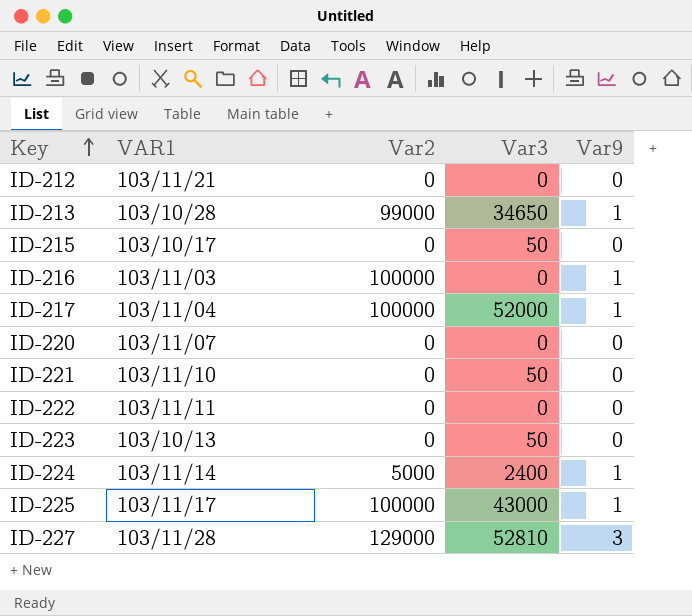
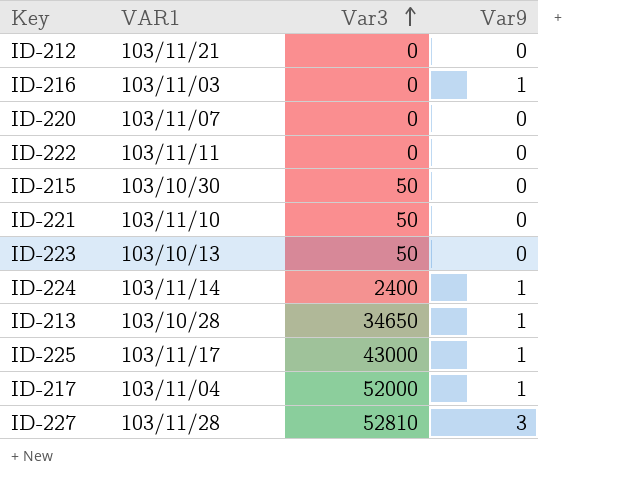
row order: Key ascending -> Var3 ascending
column Var2 | position: 3 -> none
ID-215 | VAR1: 103/10/17 -> 103/10/30

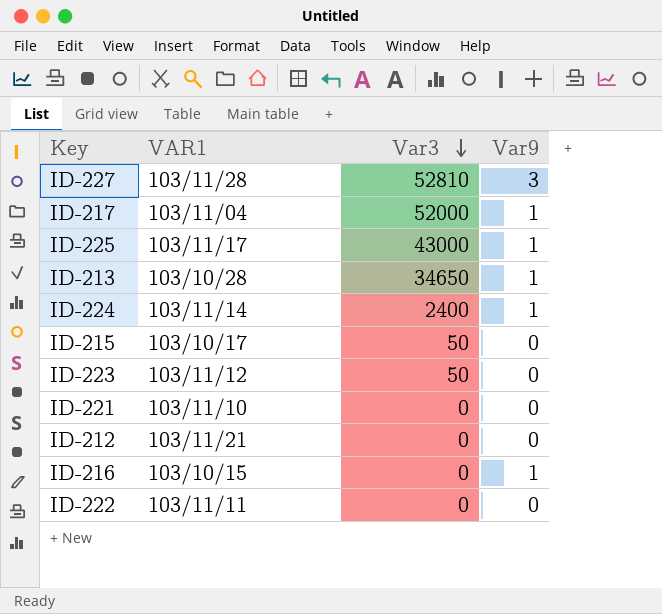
row order: Var3 ascending -> Var3 descending
row ID-220: 103/11/07 | 0 | 0 -> none
ID-215 | VAR1: 103/10/30 -> 103/10/17
ID-223 | VAR1: 103/10/13 -> 103/11/12
ID-221 | Var3: 50 -> 0
ID-216 | VAR1: 103/11/03 -> 103/10/15

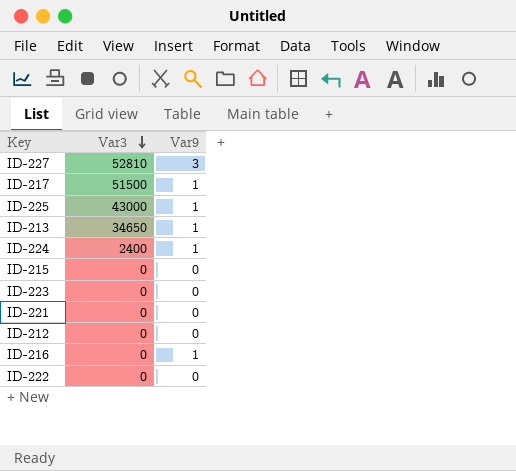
column VAR1 | position: 2 -> none
ID-217 | Var3: 52000 -> 51500
ID-215 | Var3: 50 -> 0
ID-223 | Var3: 50 -> 0

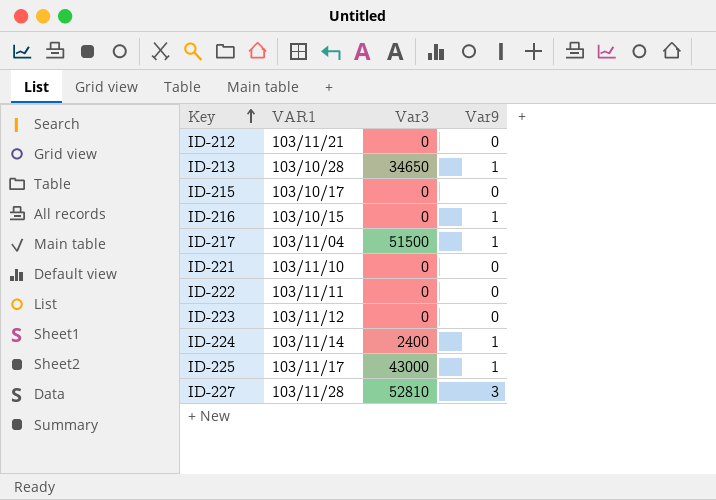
row order: Var3 descending -> Key ascending
column VAR1 | position: none -> 2

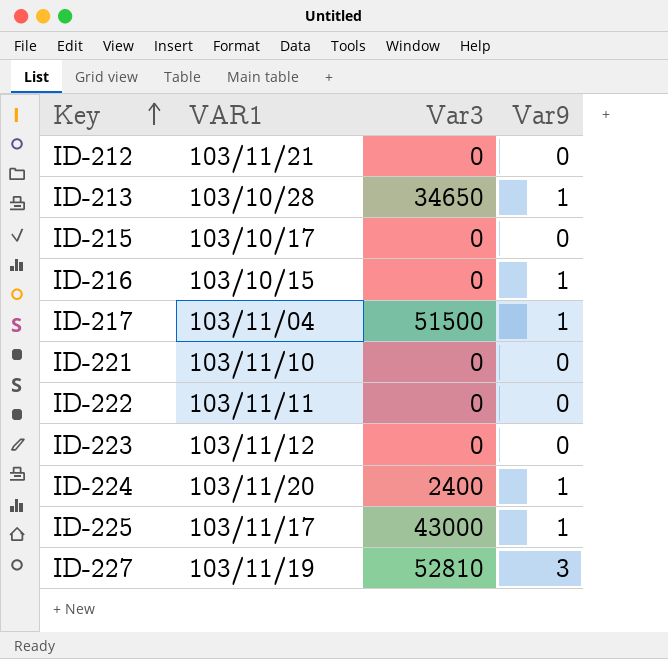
ID-224 | VAR1: 103/11/14 -> 103/11/20
ID-227 | VAR1: 103/11/28 -> 103/11/19

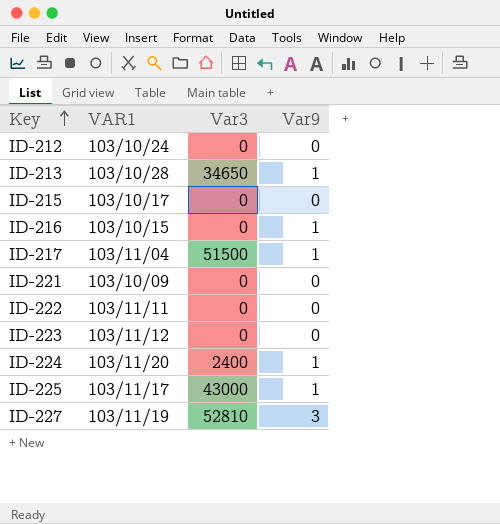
ID-212 | VAR1: 103/11/21 -> 103/10/24
ID-221 | VAR1: 103/11/10 -> 103/10/09

